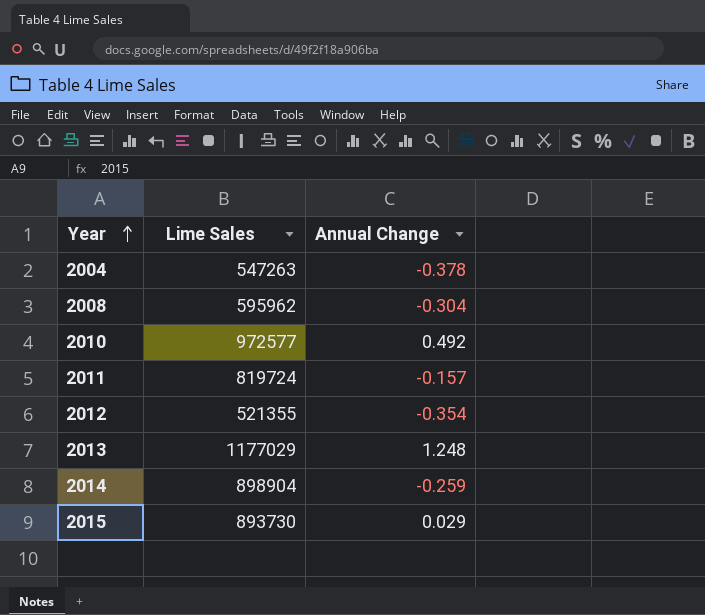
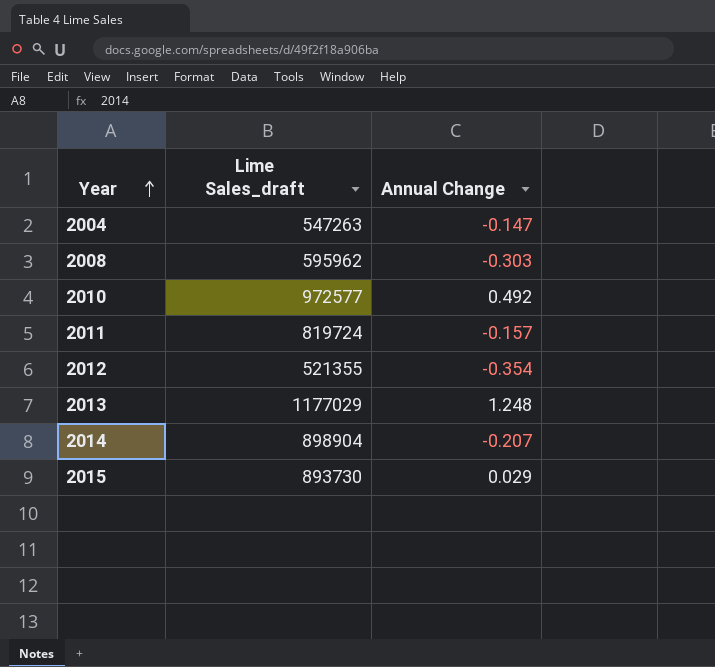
column name: Lime Sales -> Lime Sales_draft
2004 | Annual Change: -0.378 -> -0.147
2008 | Annual Change: -0.304 -> -0.303
2014 | Annual Change: -0.259 -> -0.207

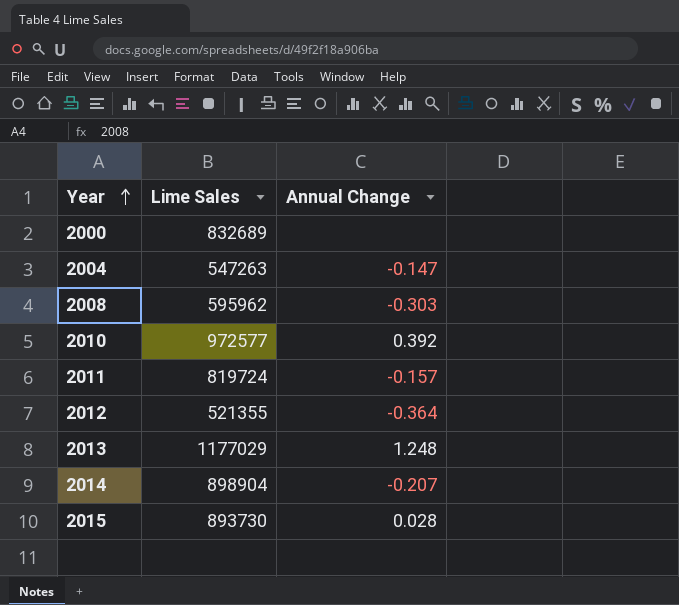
column name: Lime Sales_draft -> Lime Sales
row 2000: none -> 832689 | none
2010 | Annual Change: 0.492 -> 0.392
2012 | Annual Change: -0.354 -> -0.364
2015 | Annual Change: 0.029 -> 0.028

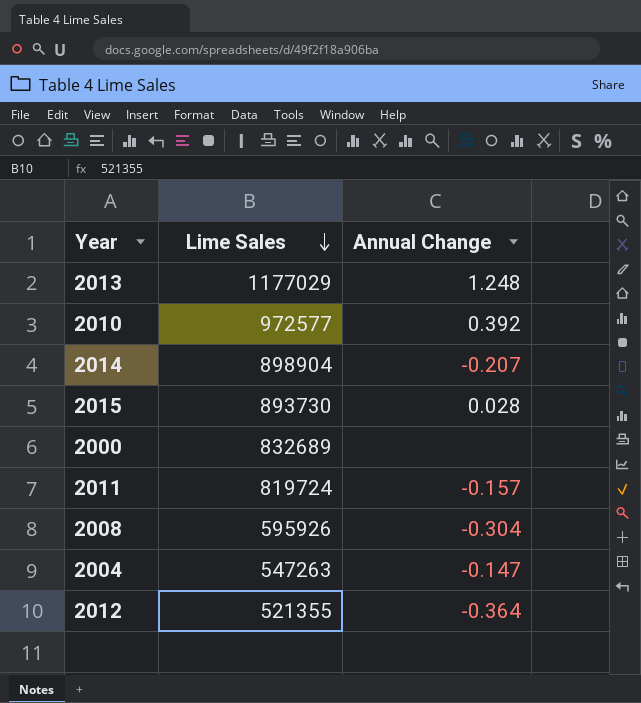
row order: Year ascending -> Lime Sales descending
2008 | Lime Sales: 595962 -> 595926
2008 | Annual Change: -0.303 -> -0.304

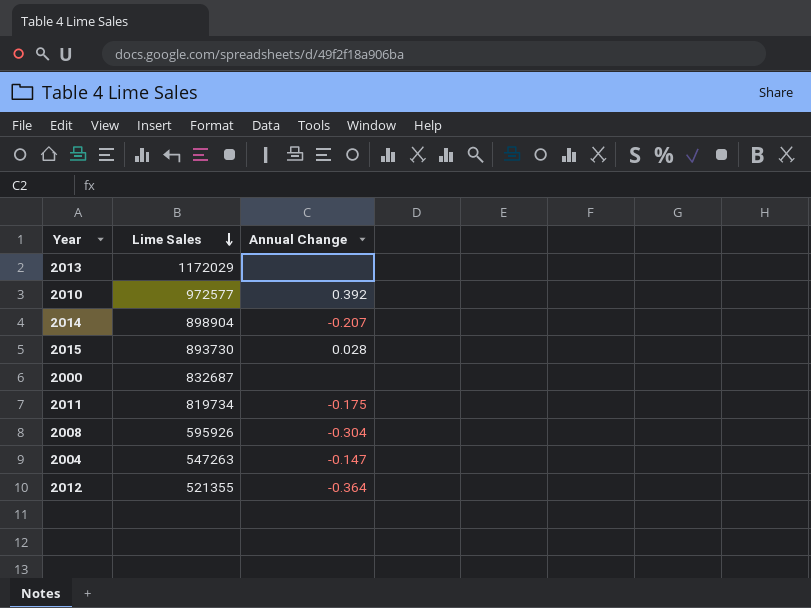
2013 | Lime Sales: 1177029 -> 1172029
2013 | Annual Change: 1.248 -> none
2000 | Lime Sales: 832689 -> 832687
2011 | Lime Sales: 819724 -> 819734
2011 | Annual Change: -0.157 -> -0.175

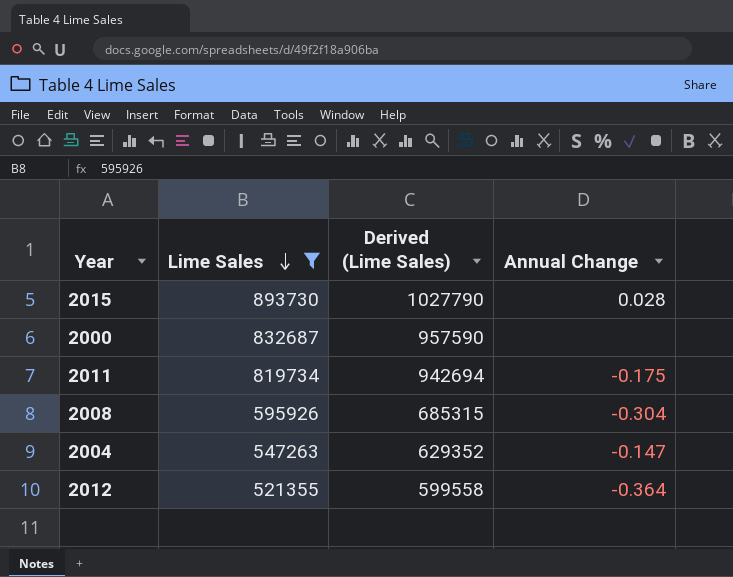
filter: none -> Lime Sales <= 893730
column Derived (Lime Sales) | formula: none -> [Lime Sales] * 1.15

